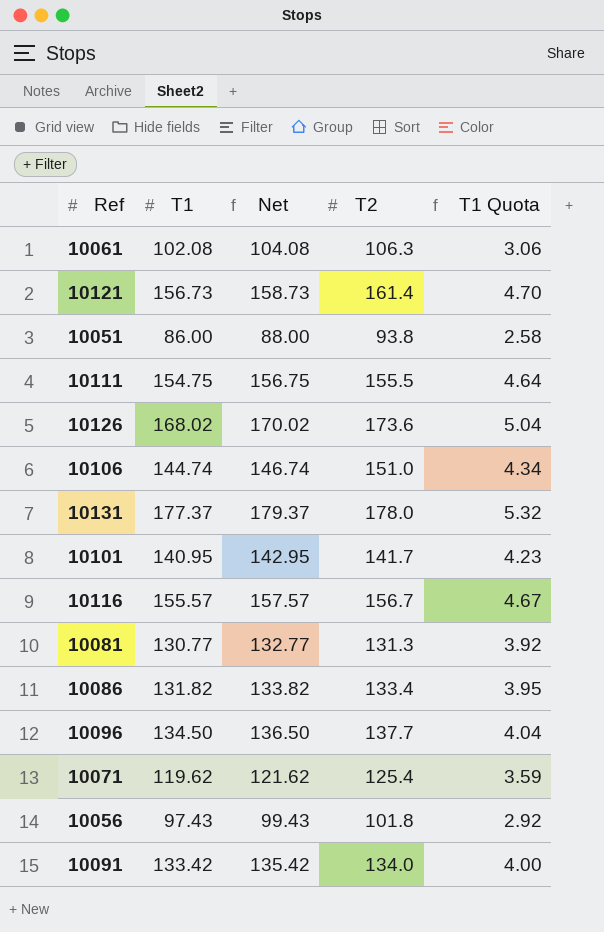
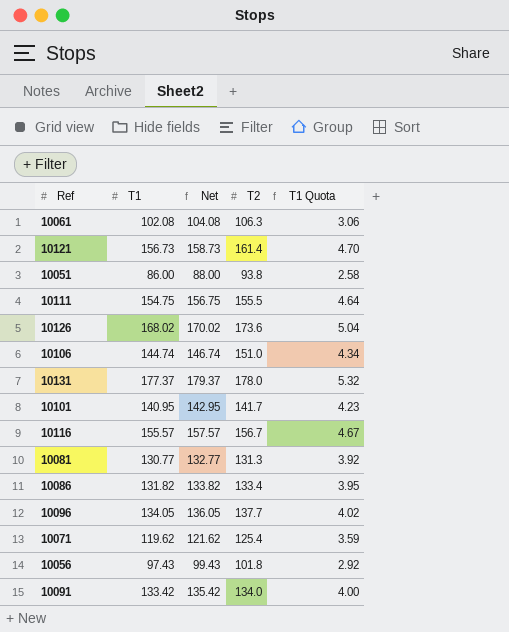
10096 | T1: 134.50 -> 134.05
10096 | Net: 136.50 -> 136.05
10096 | T1 Quota: 4.04 -> 4.02

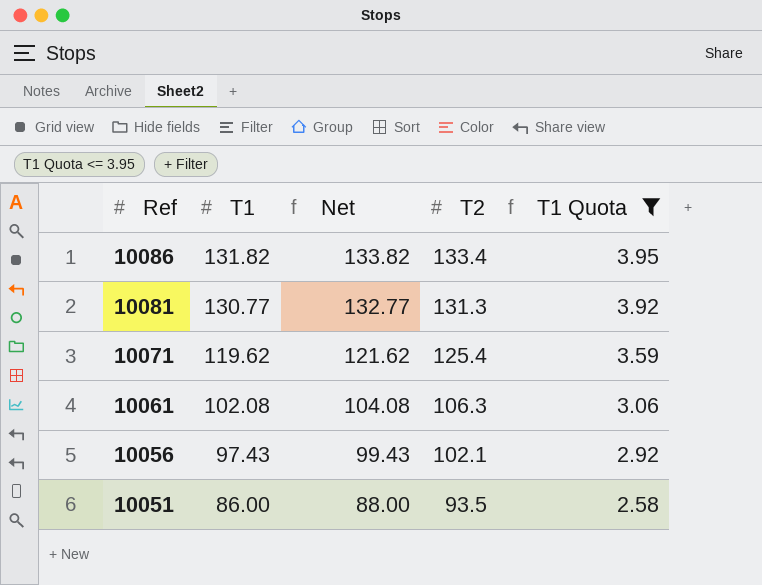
filter: none -> T1 Quota <= 3.95
row order: none -> Ref descending
10056 | T2: 101.8 -> 102.1
10051 | T2: 93.8 -> 93.5

